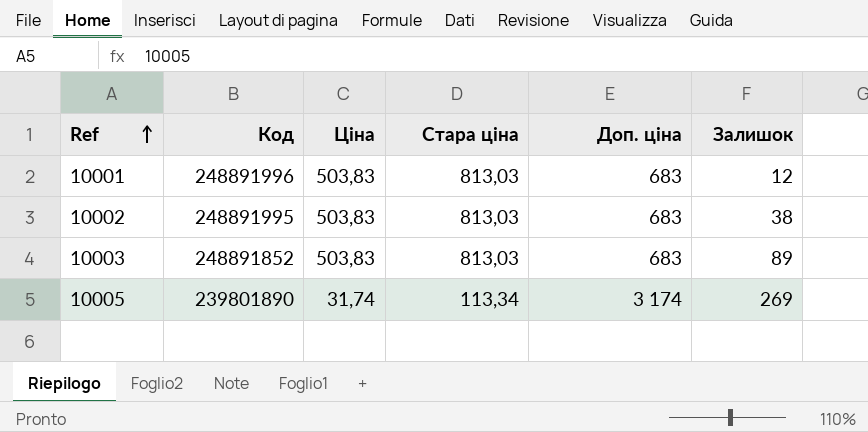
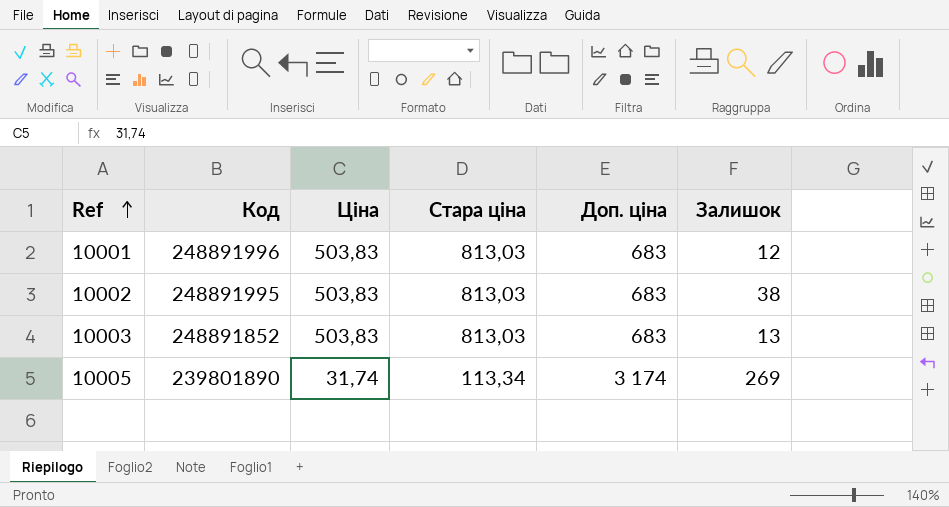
10003 | Залишок: 89 -> 13

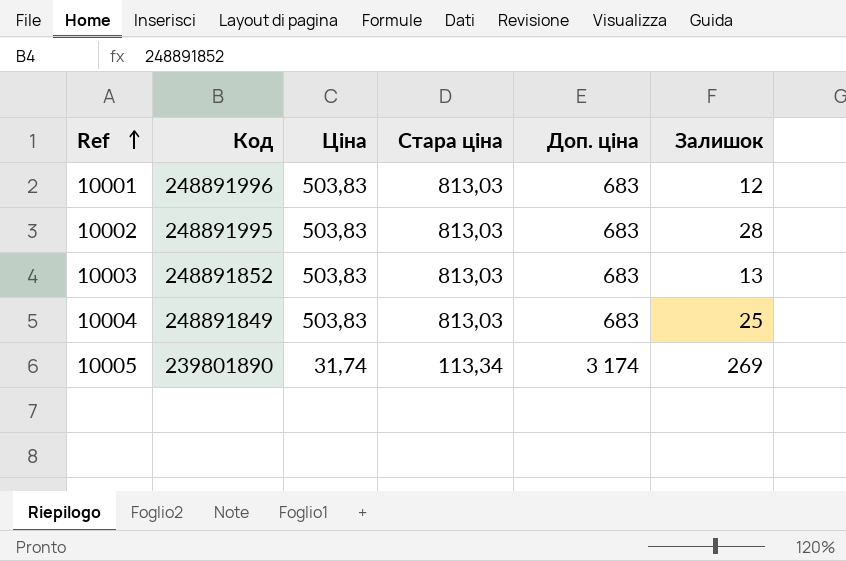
10002 | Залишок: 38 -> 28
row 10004: none -> 248891849 | 503,83 | 813,03 | 683 | 25

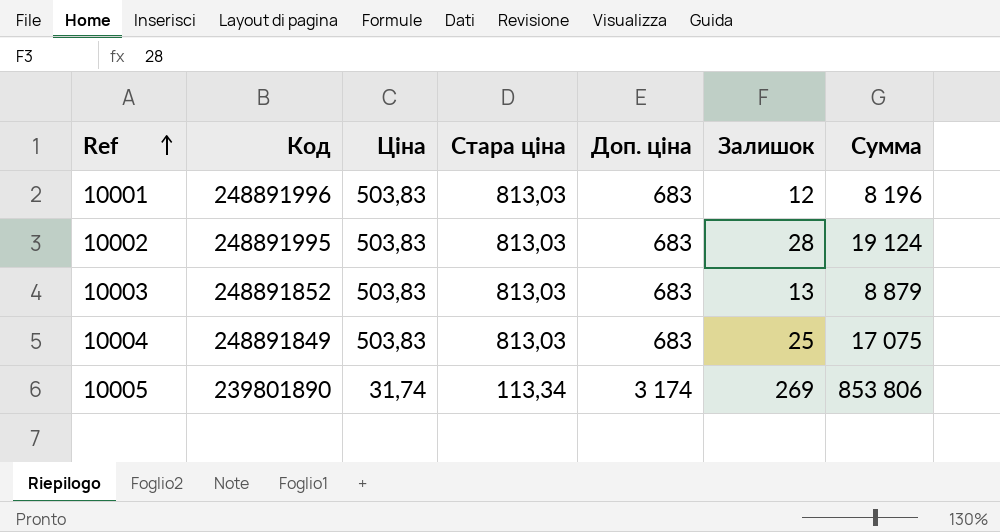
column Сумма | formula: none -> [Доп. ціна] * [Залишок]

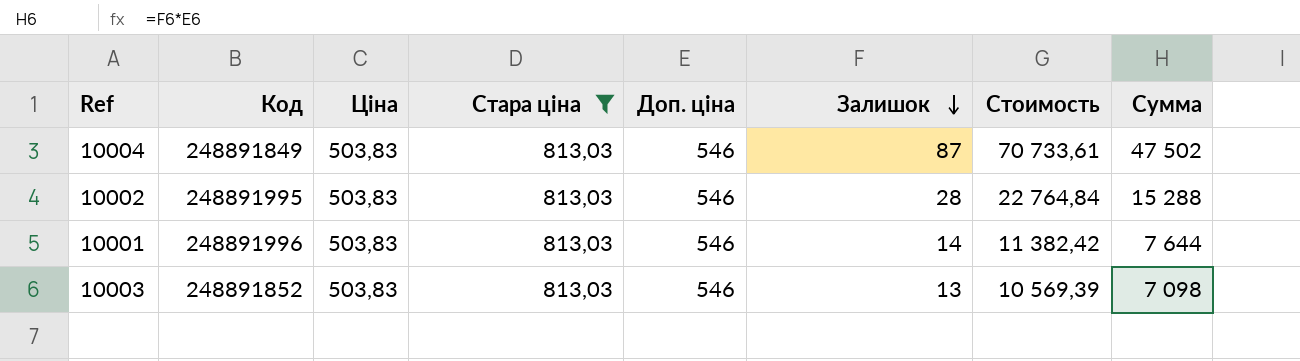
filter: none -> Стара ціна = 813,03
row order: Ref ascending -> Залишок descending
column Стоимость | formula: none -> [Стара ціна] * [Залишок]
10004 | Доп. ціна: 683 -> 546
10004 | Залишок: 25 -> 87
10004 | Сумма: 17 075 -> 47 502
10002 | Доп. ціна: 683 -> 546
10002 | Сумма: 19 124 -> 15 288
10001 | Доп. ціна: 683 -> 546
10001 | Залишок: 12 -> 14
10001 | Сумма: 8 196 -> 7 644
10003 | Доп. ціна: 683 -> 546
10003 | Сумма: 8 879 -> 7 098

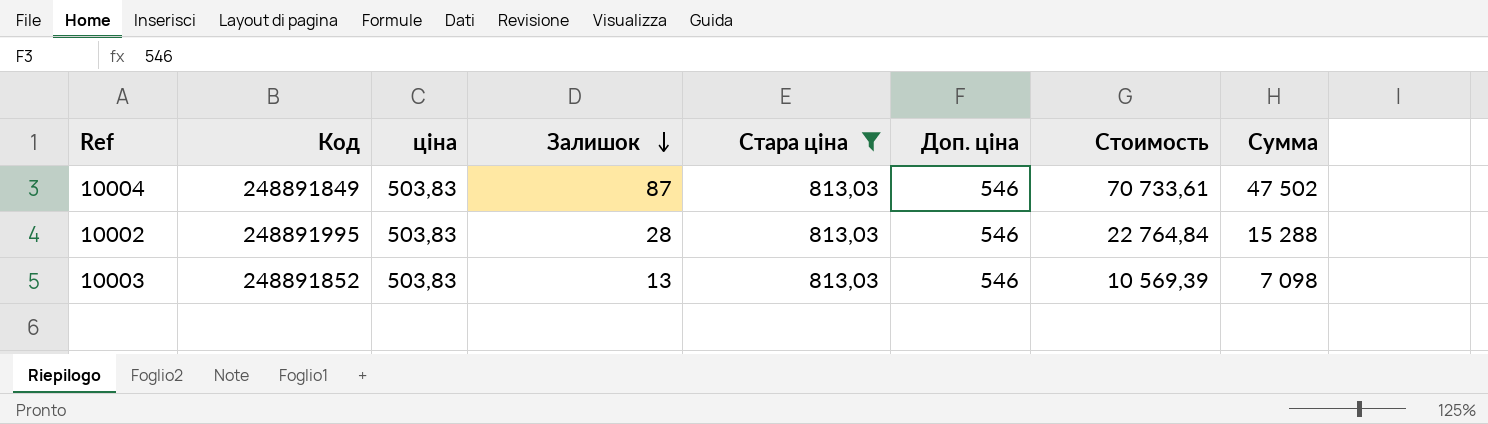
column name: Ціна -> ціна
column Залишок | position: 6 -> 4
row 10001: 248891996 | 503,83 | 813,03 | 546 | 14 | 11 382,42 | 7 644 -> none

